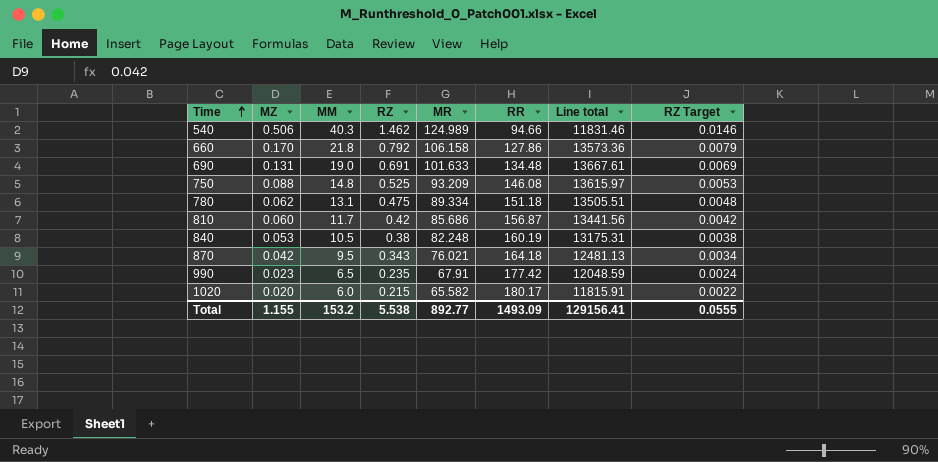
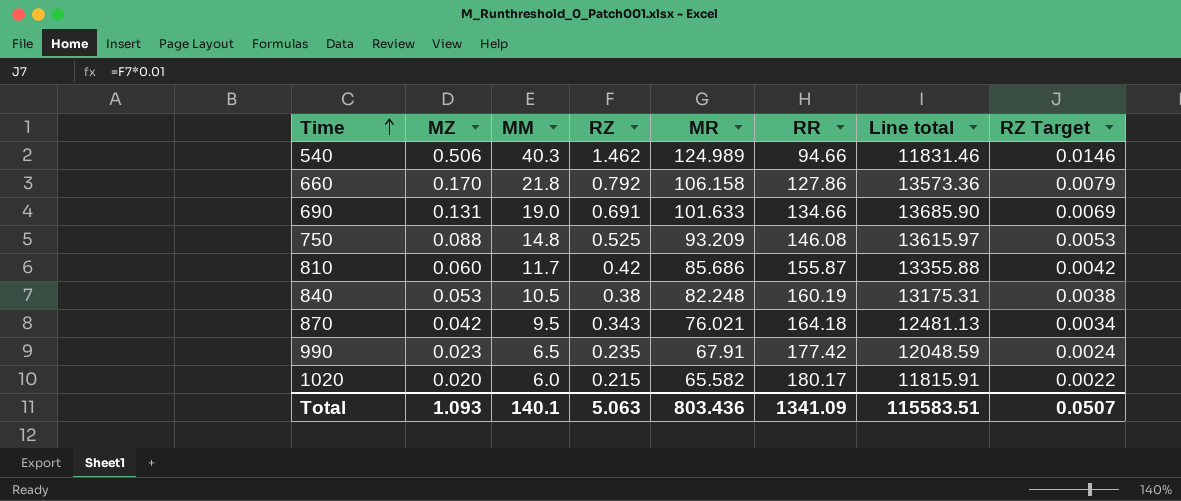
row 780: 0.062 | 13.1 | 0.475 | 89.334 | 151.18 | 13505.51 | 0.0048 -> none
690 | RR: 134.48 -> 134.66
690 | Line total: 13667.61 -> 13685.90
810 | RR: 156.87 -> 155.87
810 | Line total: 13441.56 -> 13355.88
Total | MZ: 1.155 -> 1.093
Total | MM: 153.2 -> 140.1
Total | RZ: 5.538 -> 5.063
Total | MR: 892.77 -> 803.436
Total | RR: 1493.09 -> 1341.09
Total | Line total: 129156.41 -> 115583.51
Total | RZ Target: 0.0555 -> 0.0507

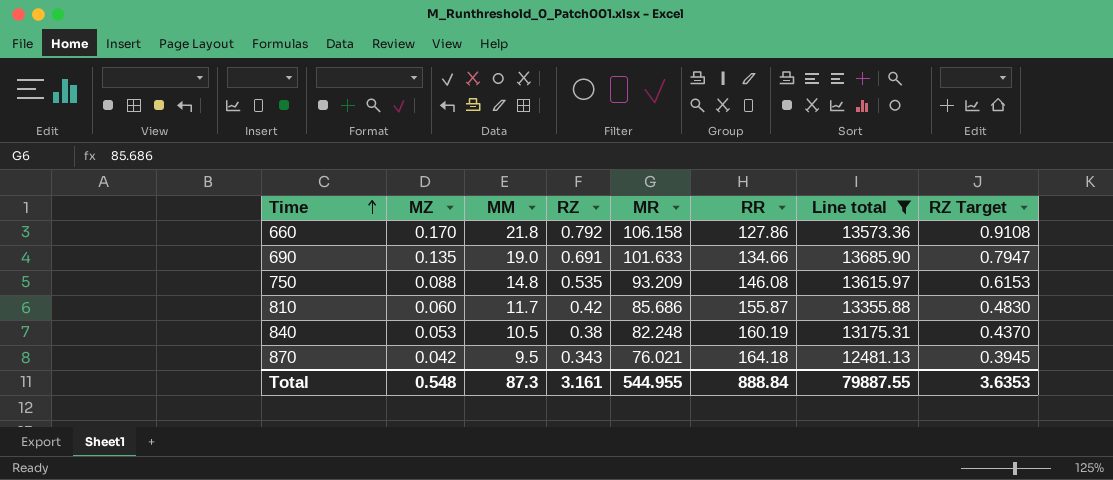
filter: none -> Line total >= 12481.13
column RZ Target | formula: [RZ] * 0.01 -> [RZ] * 1.15
690 | MZ: 0.131 -> 0.135
750 | RZ: 0.525 -> 0.535
Total | MZ: 1.093 -> 0.548
Total | MM: 140.1 -> 87.3
Total | RZ: 5.063 -> 3.161
Total | MR: 803.436 -> 544.955
Total | RR: 1341.09 -> 888.84
Total | Line total: 115583.51 -> 79887.55
Total | RZ Target: 0.0507 -> 3.6353

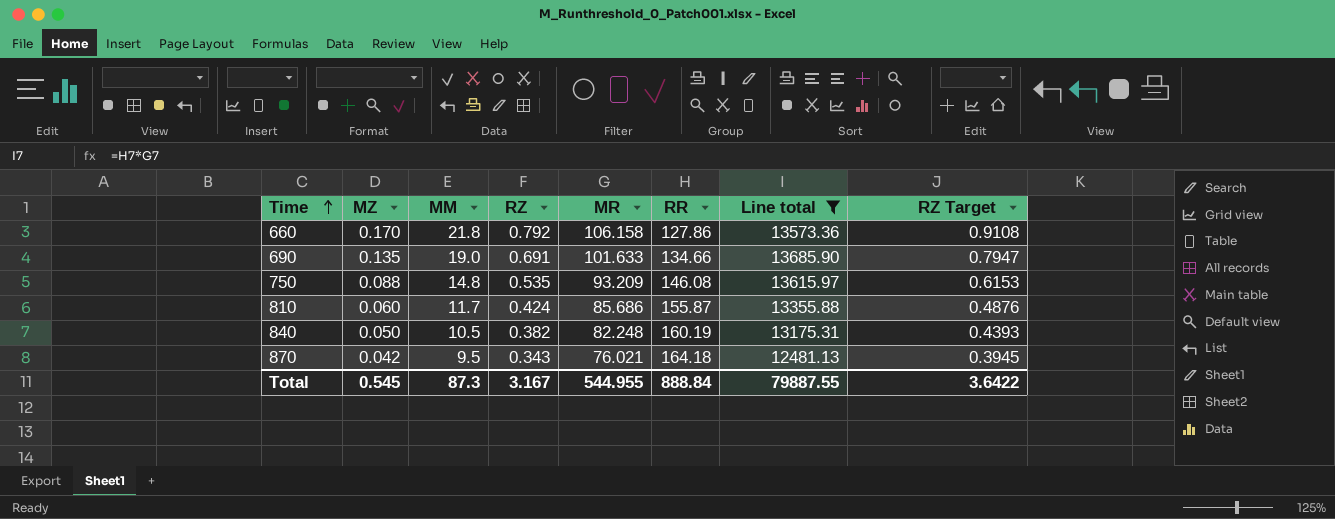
810 | RZ: 0.42 -> 0.424
810 | RZ Target: 0.4830 -> 0.4876
840 | MZ: 0.053 -> 0.050
840 | RZ: 0.38 -> 0.382
840 | RZ Target: 0.4370 -> 0.4393
Total | MZ: 0.548 -> 0.545
Total | RZ: 3.161 -> 3.167
Total | RZ Target: 3.6353 -> 3.6422

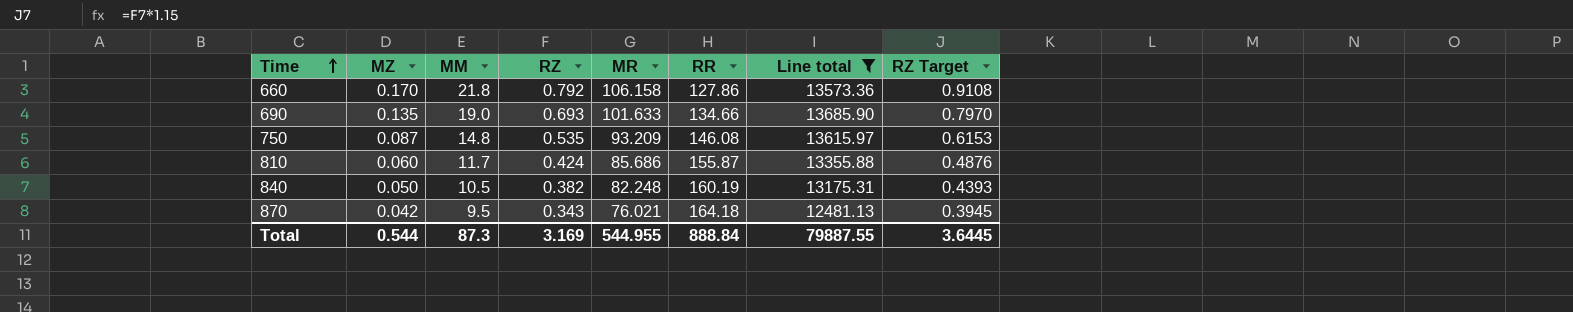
690 | RZ: 0.691 -> 0.693
690 | RZ Target: 0.7947 -> 0.7970
750 | MZ: 0.088 -> 0.087
Total | MZ: 0.545 -> 0.544
Total | RZ: 3.167 -> 3.169
Total | RZ Target: 3.6422 -> 3.6445

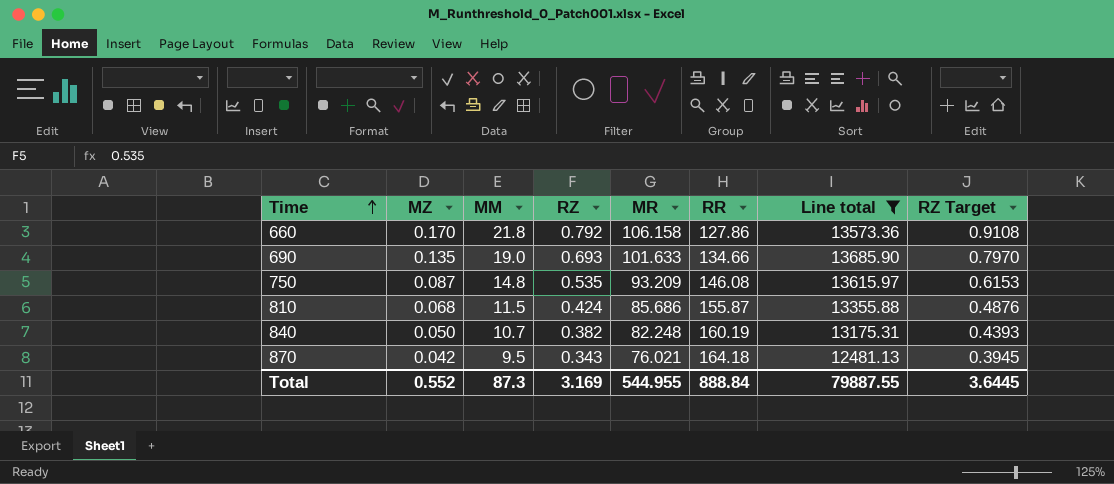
810 | MZ: 0.060 -> 0.068
810 | MM: 11.7 -> 11.5
840 | MM: 10.5 -> 10.7
Total | MZ: 0.544 -> 0.552

